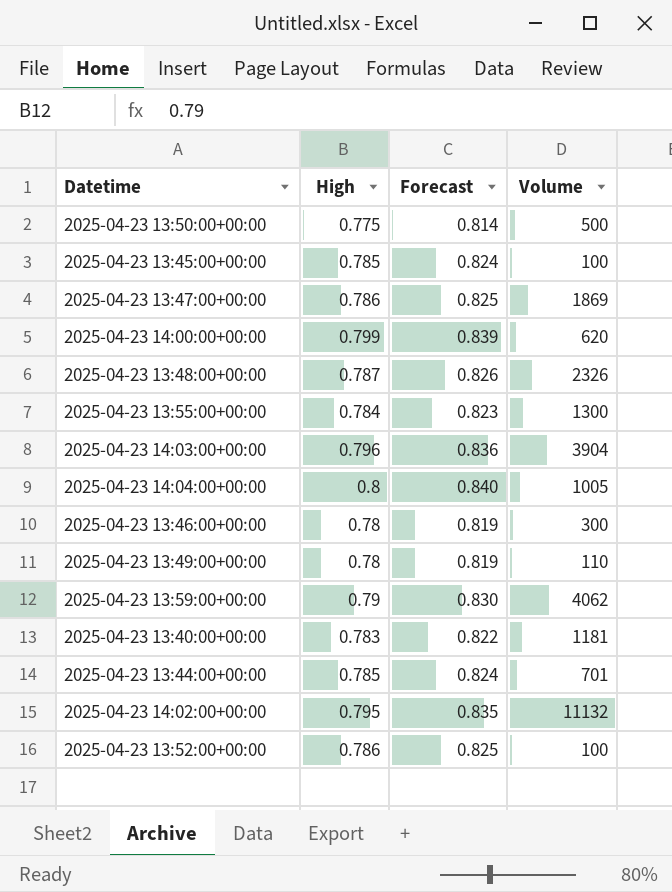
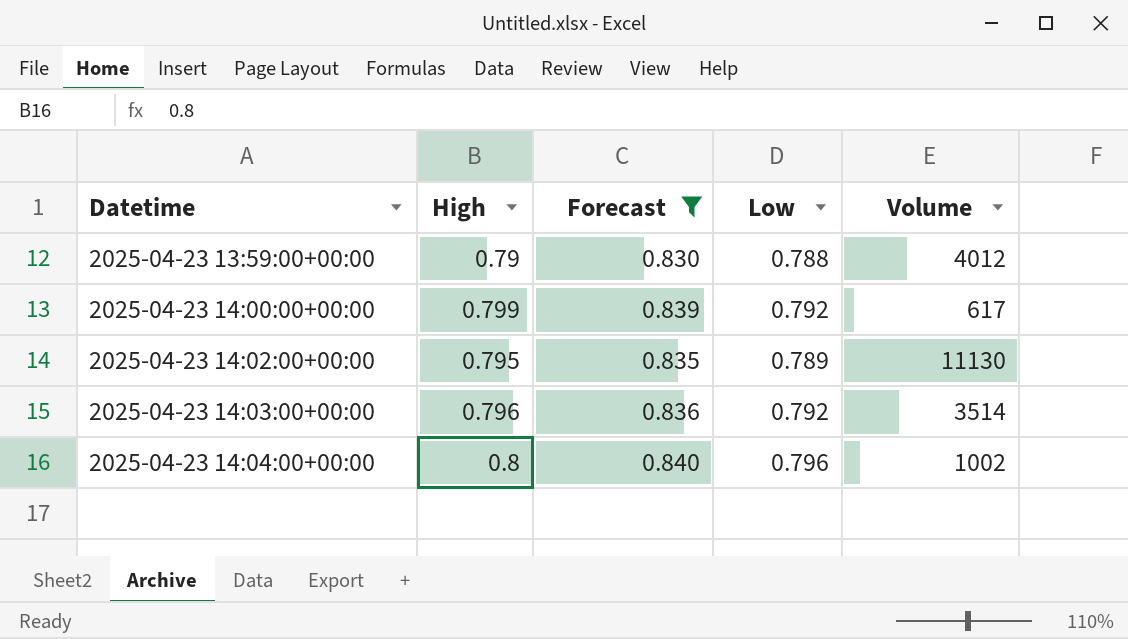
filter: none -> Forecast >= 0.830
row order: none -> Datetime ascending
column Low | position: none -> 4
2025-04-23 13:59:00+00:00 | Volume: 4062 -> 4012
2025-04-23 14:00:00+00:00 | Volume: 620 -> 617
2025-04-23 14:02:00+00:00 | Volume: 11132 -> 11130
2025-04-23 14:03:00+00:00 | Volume: 3904 -> 3514
2025-04-23 14:04:00+00:00 | Volume: 1005 -> 1002

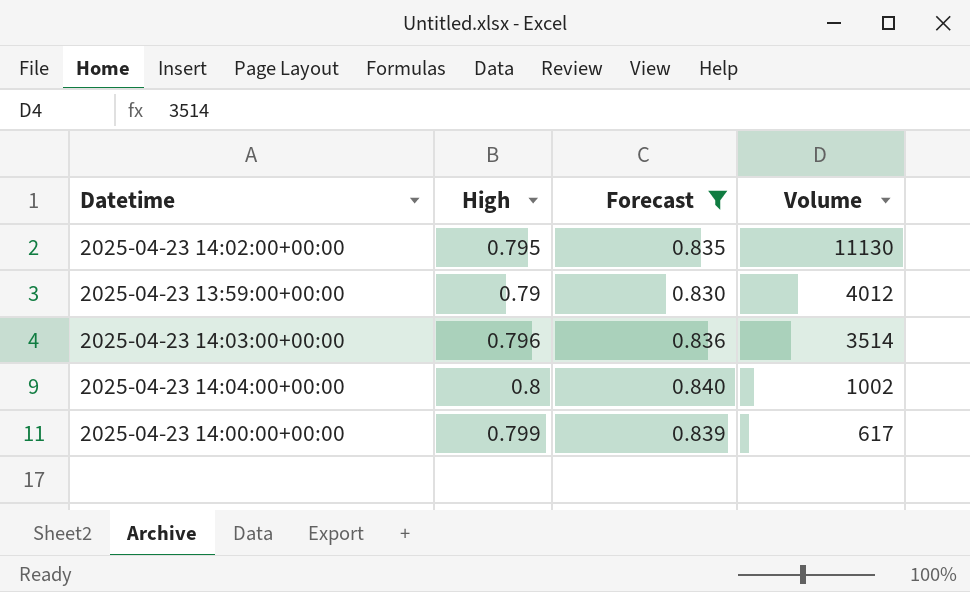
row order: Datetime ascending -> Volume descending
column Low | position: 4 -> none

